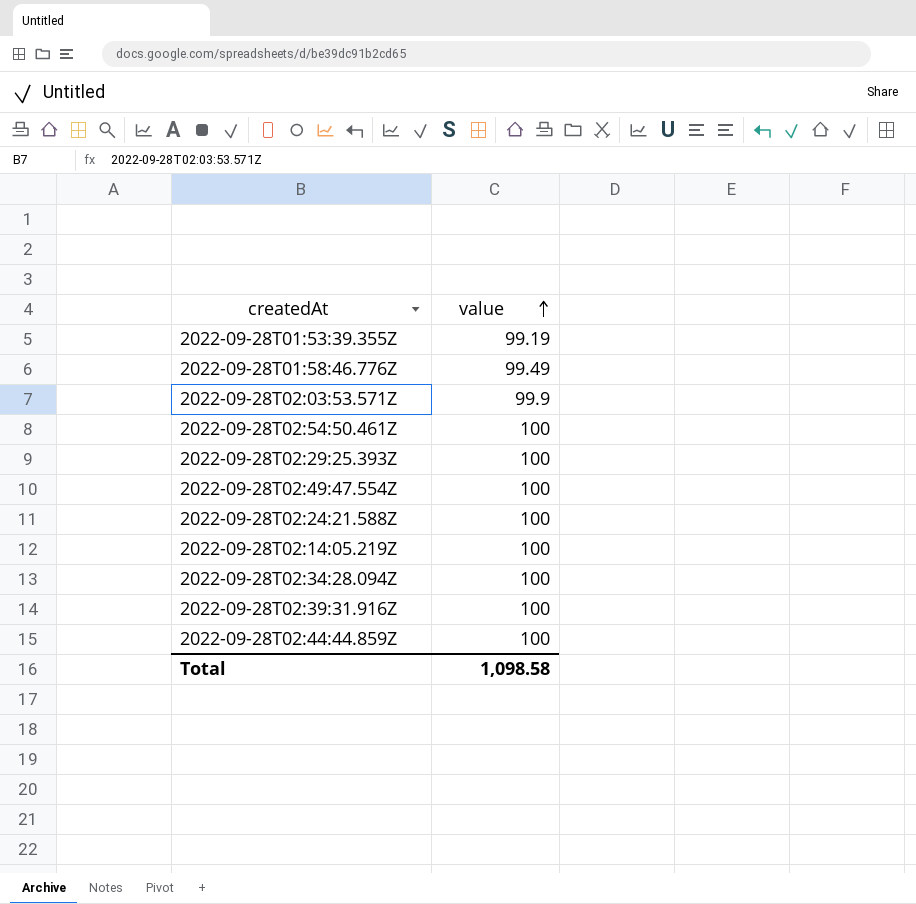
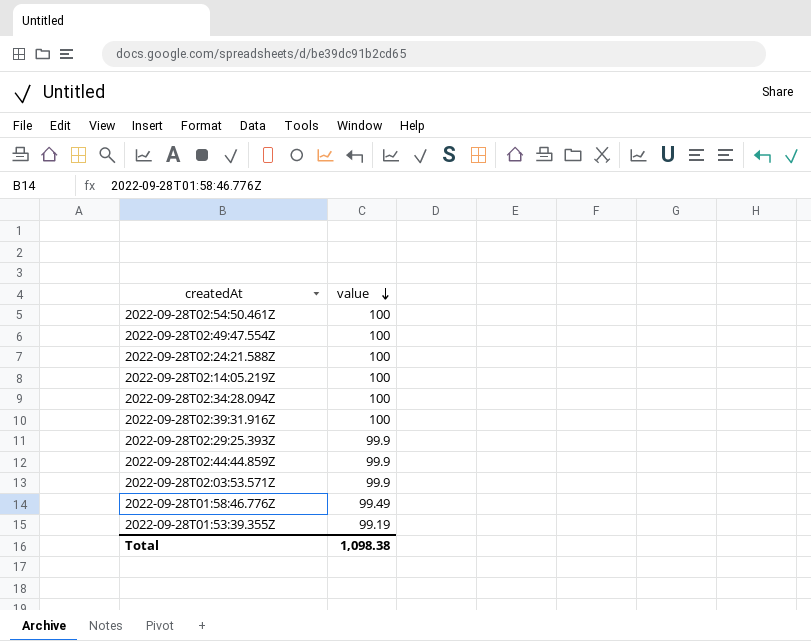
row order: value ascending -> value descending
2022-09-28T02:29:25.393Z | value: 100 -> 99.9
2022-09-28T02:44:44.859Z | value: 100 -> 99.9
Total | value: 1,098.58 -> 1,098.38

